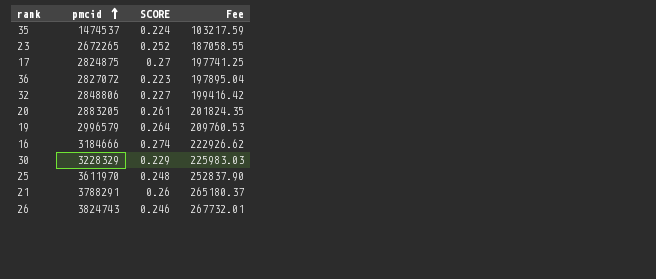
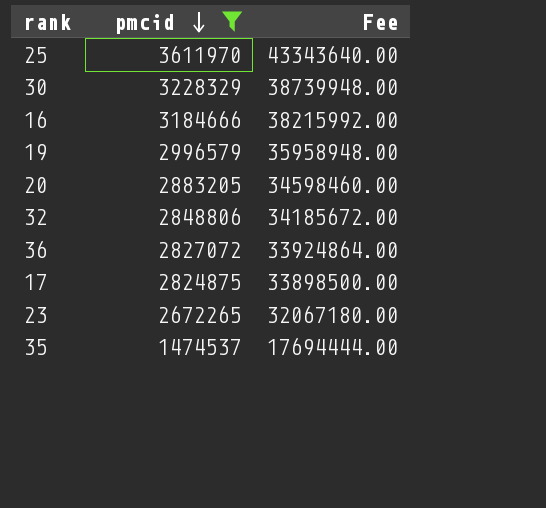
filter: none -> pmcid <= 3611970
row order: pmcid ascending -> pmcid descending
column SCORE | position: 3 -> none
column Fee | formula: [pmcid] * 0.07 -> [pmcid] * 12

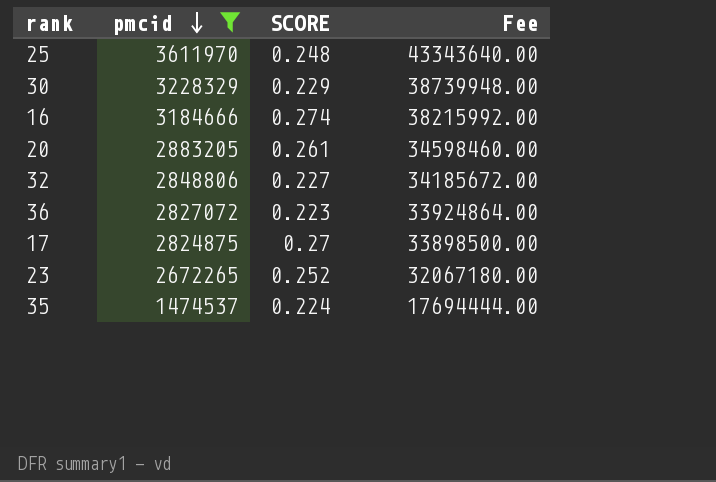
column SCORE | position: none -> 3
row 19: 2996579 | 35958948.00 -> none

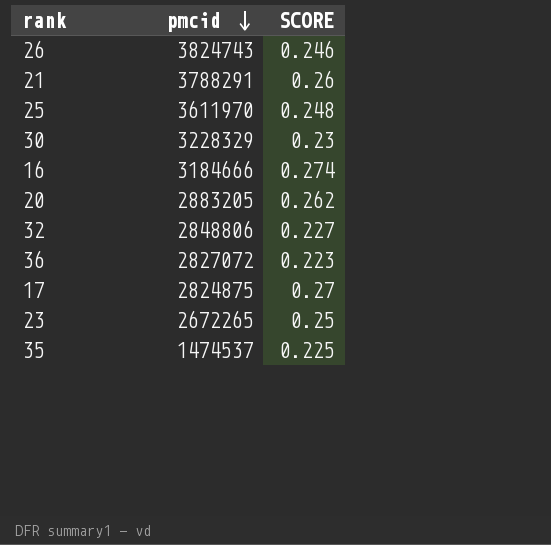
filter: pmcid <= 3611970 -> none
column Fee | formula: [pmcid] * 12 -> none
30 | SCORE: 0.229 -> 0.23
20 | SCORE: 0.261 -> 0.262
23 | SCORE: 0.252 -> 0.25
35 | SCORE: 0.224 -> 0.225

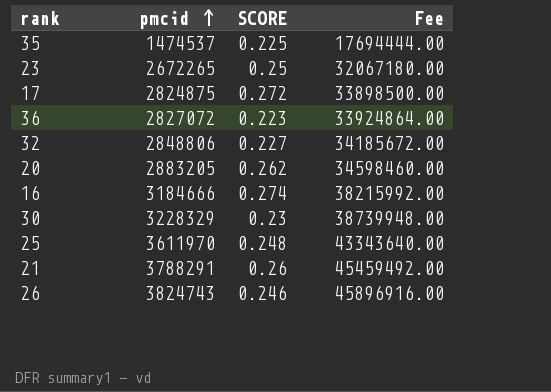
row order: pmcid descending -> pmcid ascending
column Fee | formula: none -> [pmcid] * 12
17 | SCORE: 0.27 -> 0.272

